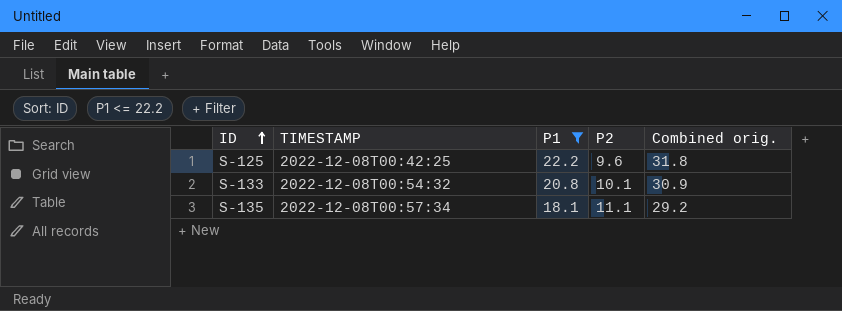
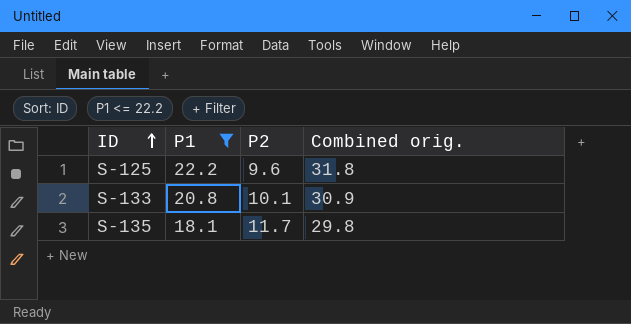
column TIMESTAMP | position: 2 -> none
S-135 | P2: 11.1 -> 11.7
S-135 | Combined orig.: 29.2 -> 29.8

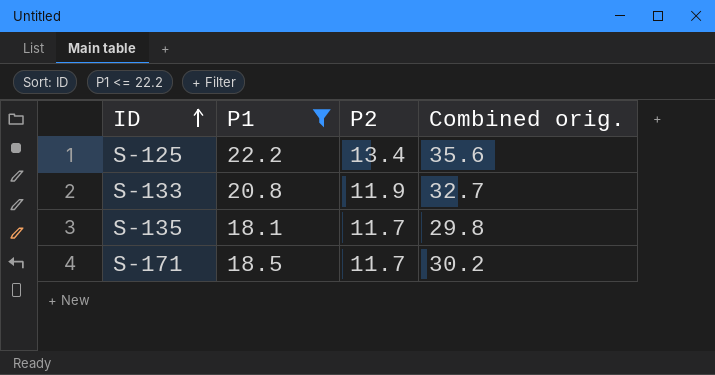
S-125 | P2: 9.6 -> 13.4
S-125 | Combined orig.: 31.8 -> 35.6
S-133 | P2: 10.1 -> 11.9
S-133 | Combined orig.: 30.9 -> 32.7
row S-171: none -> 18.5 | 11.7 | 30.2

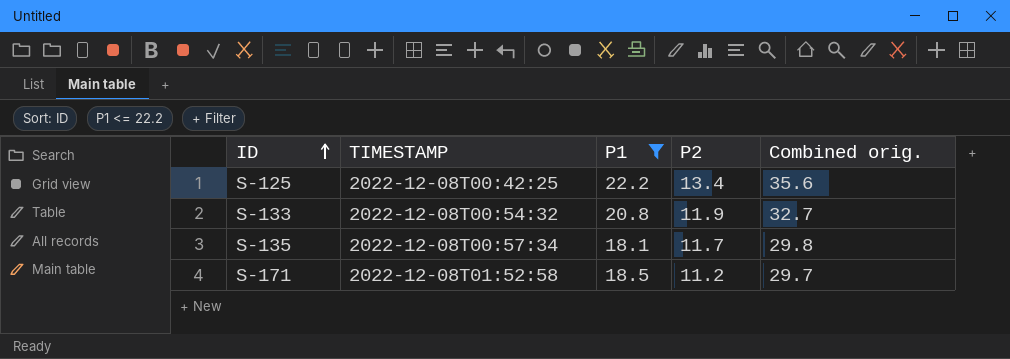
column TIMESTAMP | position: none -> 2
S-171 | P2: 11.7 -> 11.2
S-171 | Combined orig.: 30.2 -> 29.7

